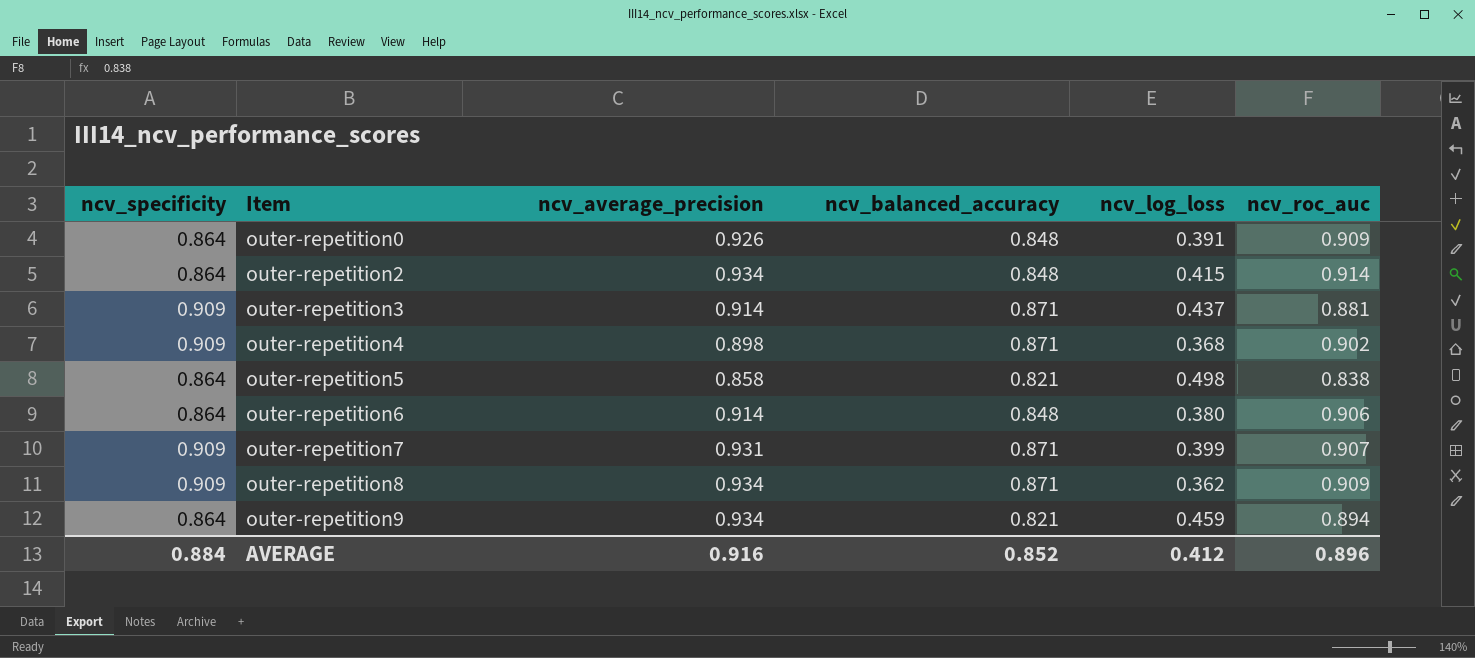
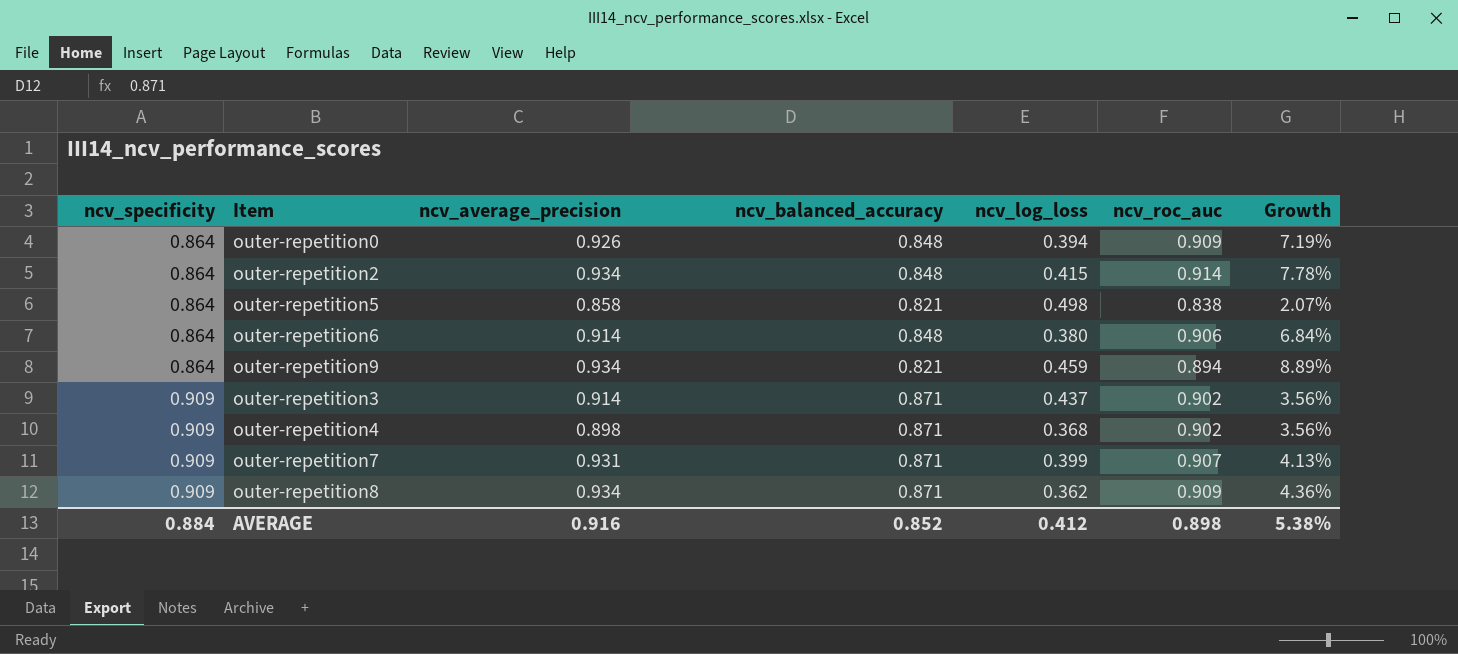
row order: Item ascending -> ncv_specificity ascending
column Growth | formula: none -> ([ncv_roc_auc] - [ncv_balanced_accuracy]) / [ncv_balanced_accuracy]
outer-repetition0 | ncv_log_loss: 0.391 -> 0.394
outer-repetition3 | ncv_roc_auc: 0.881 -> 0.902
AVERAGE | ncv_roc_auc: 0.896 -> 0.898

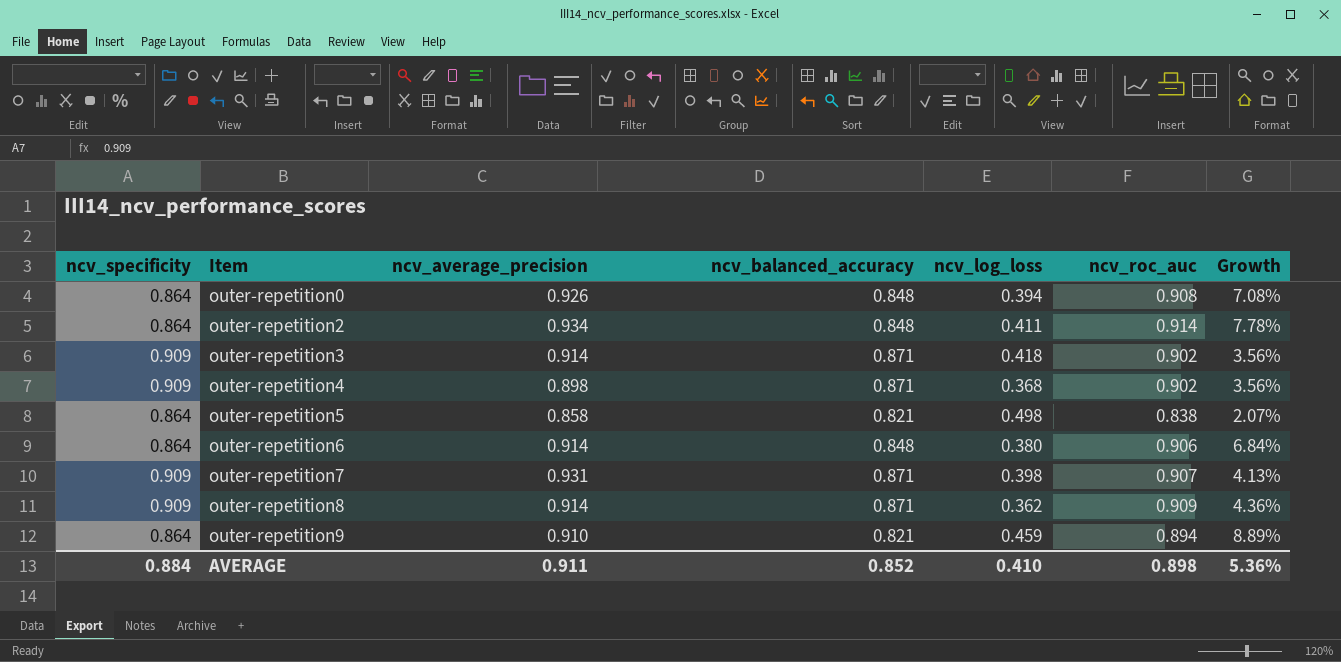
row order: ncv_specificity ascending -> Item ascending
outer-repetition0 | ncv_roc_auc: 0.909 -> 0.908
outer-repetition0 | Growth: 7.19% -> 7.08%
outer-repetition2 | ncv_log_loss: 0.415 -> 0.411
outer-repetition3 | ncv_log_loss: 0.437 -> 0.418
outer-repetition7 | ncv_log_loss: 0.399 -> 0.398
outer-repetition8 | ncv_average_precision: 0.934 -> 0.914
outer-repetition9 | ncv_average_precision: 0.934 -> 0.910
AVERAGE | ncv_average_precision: 0.916 -> 0.911
AVERAGE | ncv_log_loss: 0.412 -> 0.410
AVERAGE | Growth: 5.38% -> 5.36%

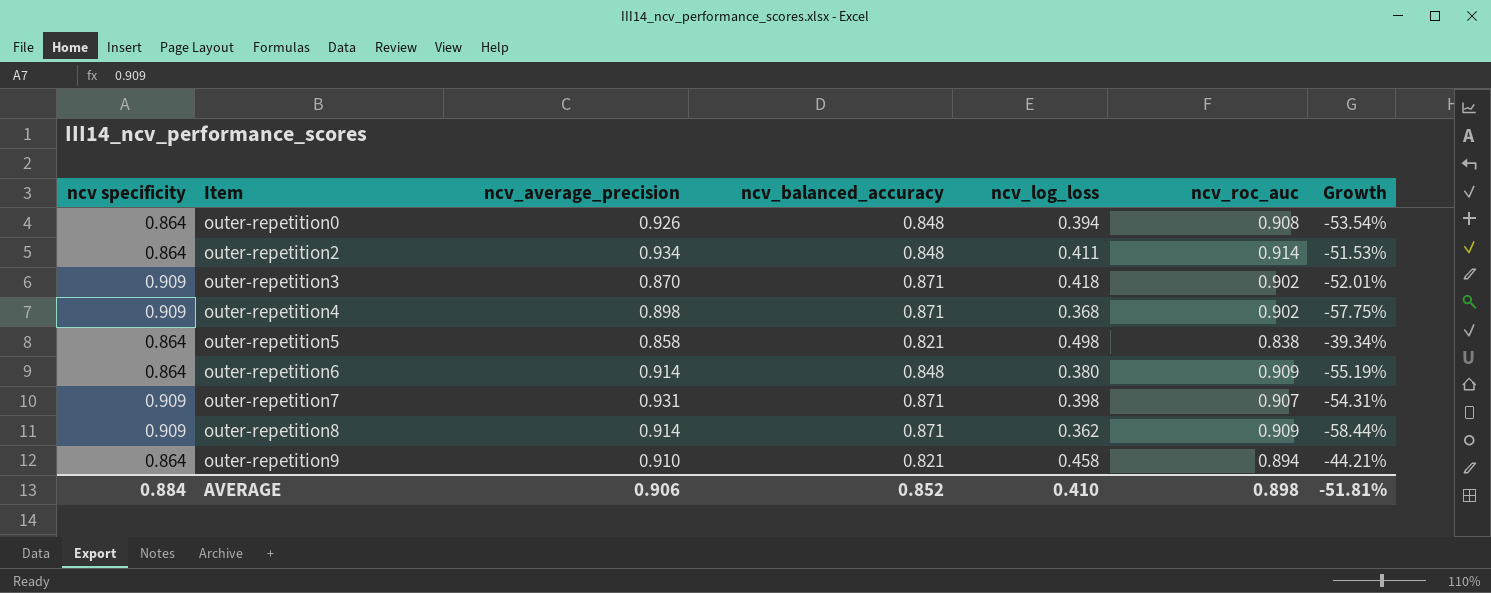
column name: ncv_specificity -> ncv specificity
column Growth | formula: ([ncv_roc_auc] - [ncv_balanced_accuracy]) / [ncv_balanced_accuracy] -> ([ncv_log_loss] - [ncv_balanced_accuracy]) / [ncv_balanced_accuracy]
outer-repetition3 | ncv_average_precision: 0.914 -> 0.870
outer-repetition6 | ncv_roc_auc: 0.906 -> 0.909
outer-repetition9 | ncv_log_loss: 0.459 -> 0.458
AVERAGE | ncv_average_precision: 0.911 -> 0.906
AVERAGE | Growth: 5.36% -> -51.81%

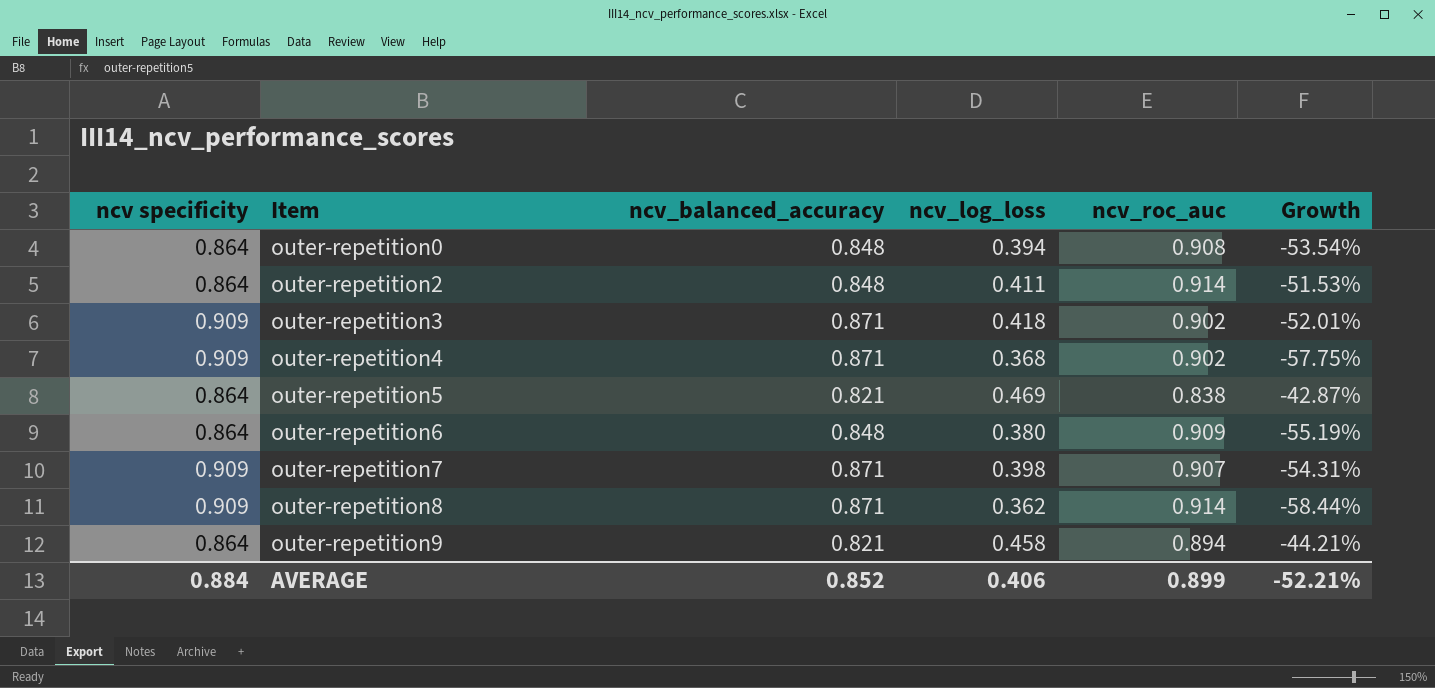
column ncv_average_precision | position: 3 -> none
outer-repetition5 | ncv_log_loss: 0.498 -> 0.469
outer-repetition5 | Growth: -39.34% -> -42.87%
outer-repetition8 | ncv_roc_auc: 0.909 -> 0.914
AVERAGE | ncv_log_loss: 0.410 -> 0.406
AVERAGE | ncv_roc_auc: 0.898 -> 0.899
AVERAGE | Growth: -51.81% -> -52.21%

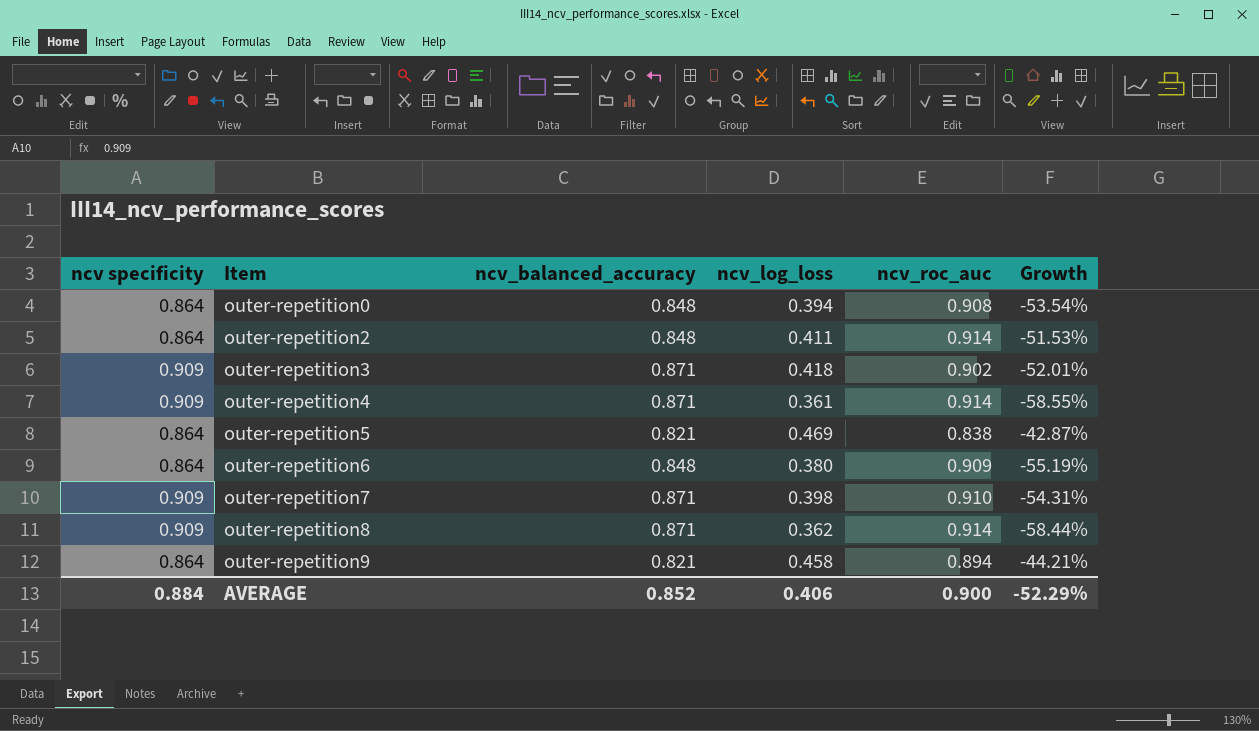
outer-repetition4 | ncv_log_loss: 0.368 -> 0.361
outer-repetition4 | ncv_roc_auc: 0.902 -> 0.914
outer-repetition4 | Growth: -57.75% -> -58.55%
outer-repetition7 | ncv_roc_auc: 0.907 -> 0.910
AVERAGE | ncv_roc_auc: 0.899 -> 0.900
AVERAGE | Growth: -52.21% -> -52.29%

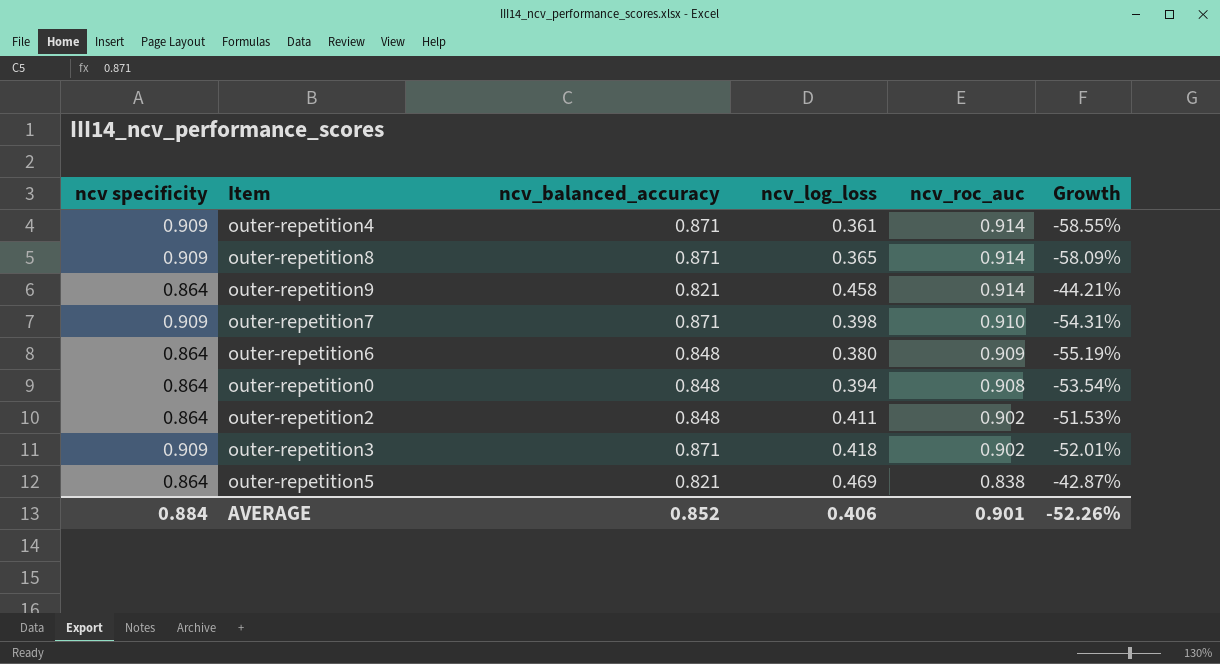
row order: Item ascending -> ncv_roc_auc descending
outer-repetition8 | ncv_log_loss: 0.362 -> 0.365
outer-repetition8 | Growth: -58.44% -> -58.09%
outer-repetition9 | ncv_roc_auc: 0.894 -> 0.914
outer-repetition2 | ncv_roc_auc: 0.914 -> 0.902
AVERAGE | ncv_roc_auc: 0.900 -> 0.901
AVERAGE | Growth: -52.29% -> -52.26%

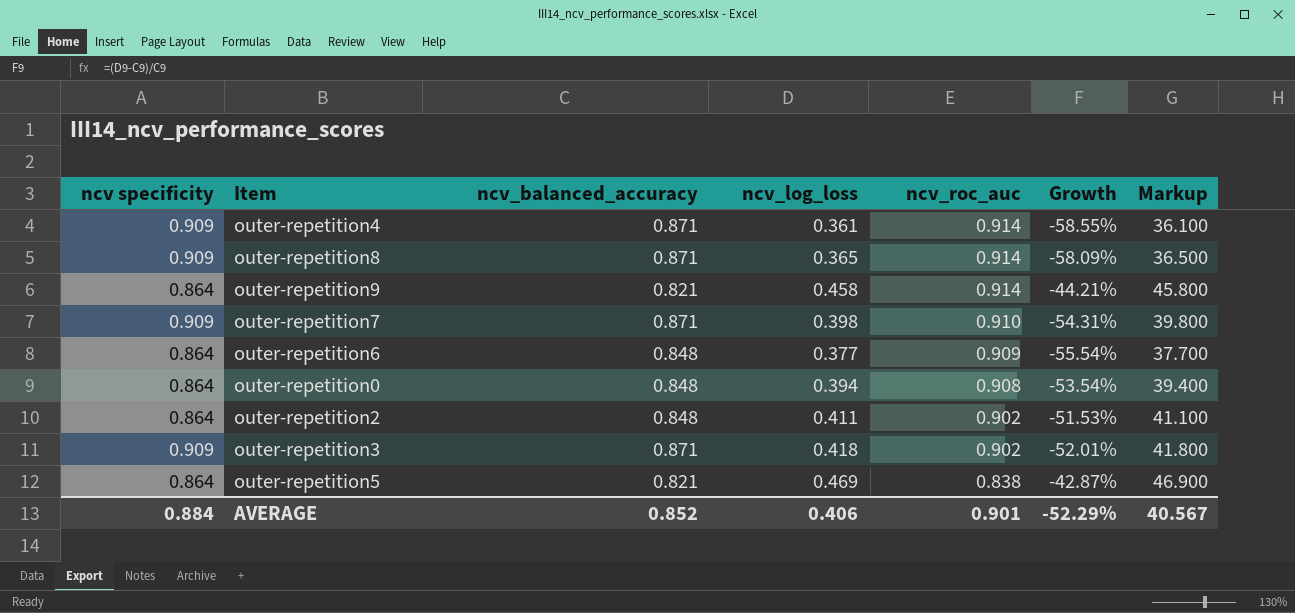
column Markup | formula: none -> [ncv_log_loss] * 100
outer-repetition6 | ncv_log_loss: 0.380 -> 0.377
outer-repetition6 | Growth: -55.19% -> -55.54%
AVERAGE | Growth: -52.26% -> -52.29%

